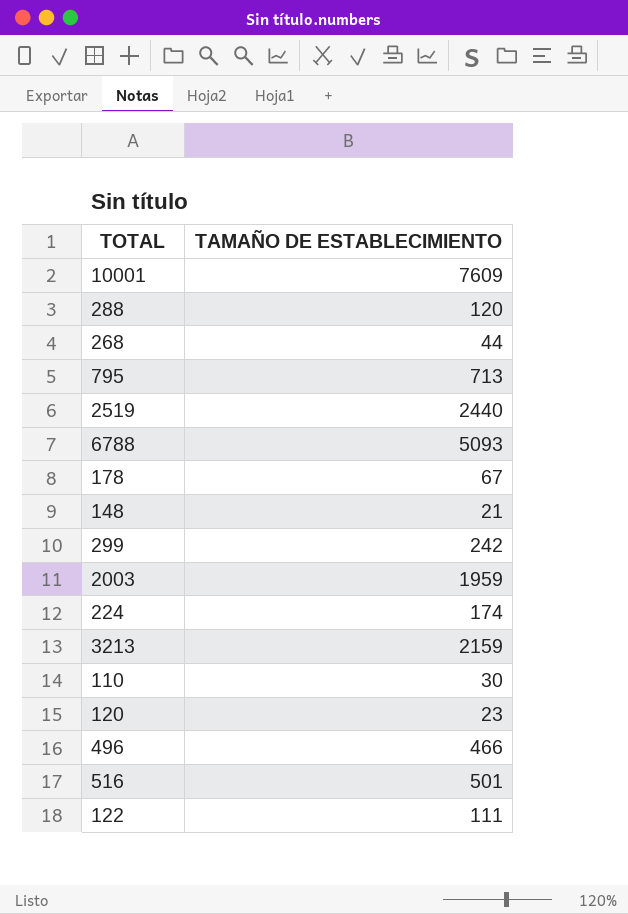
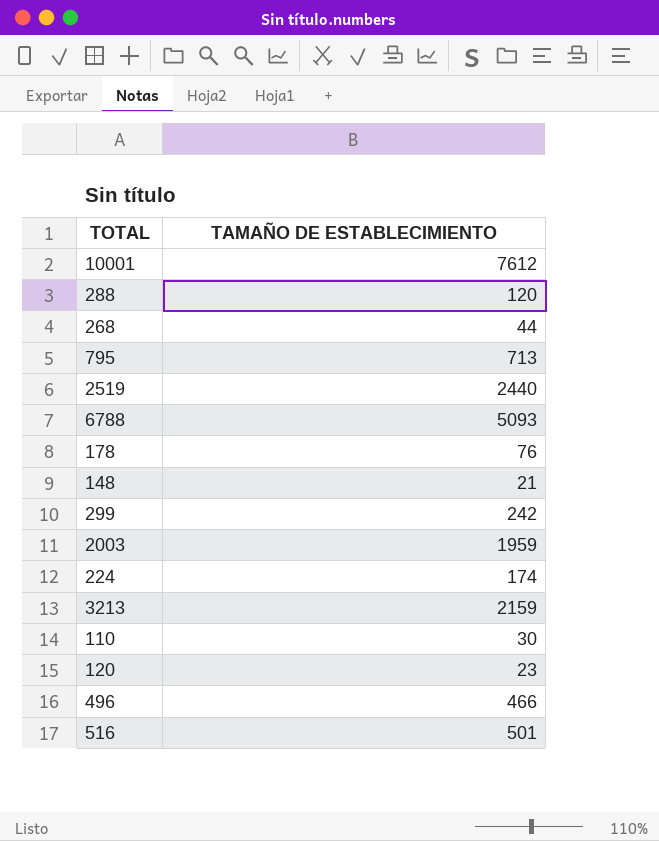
row 122: 111 -> none
10001 | TAMAÑO DE ESTABLECIMIENTO: 7609 -> 7612
178 | TAMAÑO DE ESTABLECIMIENTO: 67 -> 76

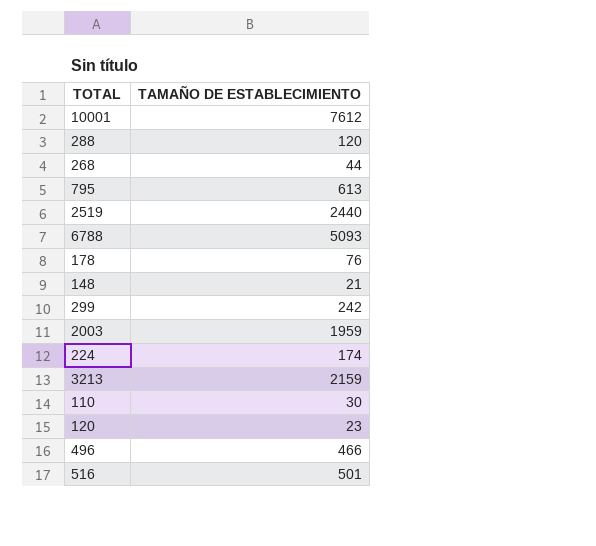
795 | TAMAÑO DE ESTABLECIMIENTO: 713 -> 613

